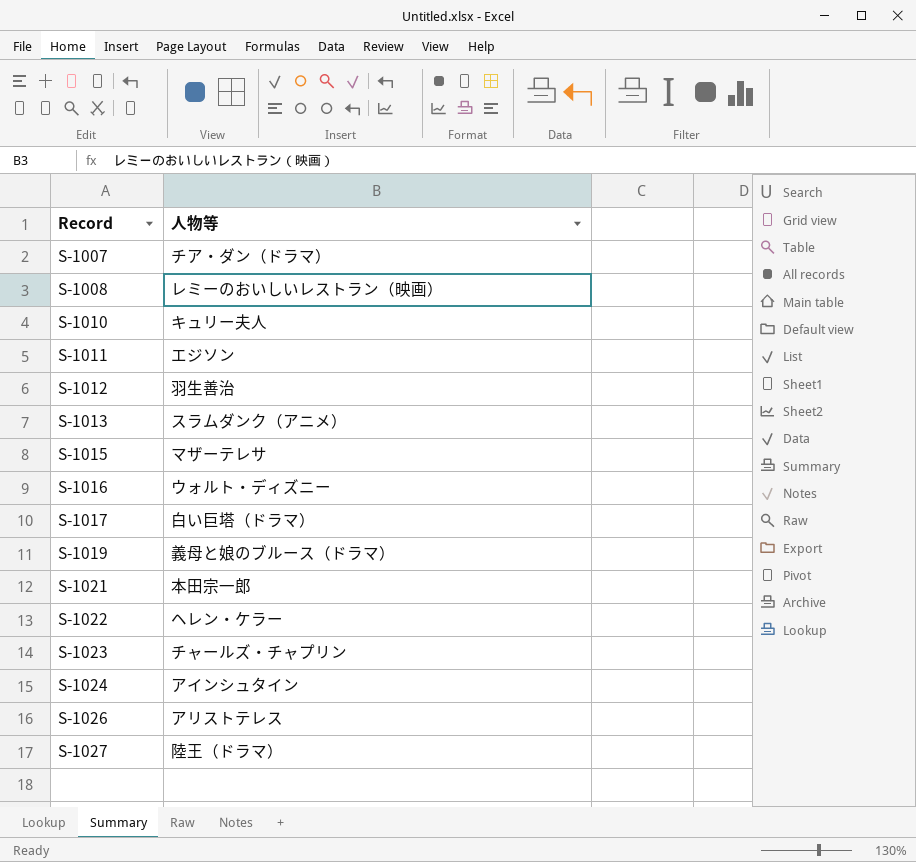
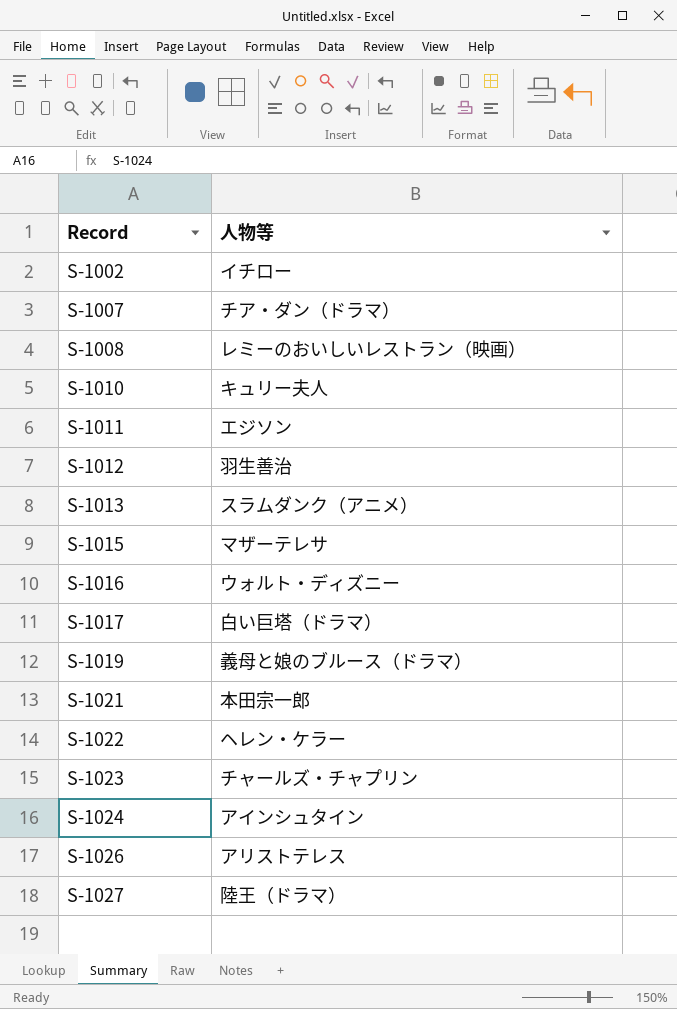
row S-1002: none -> イチロー

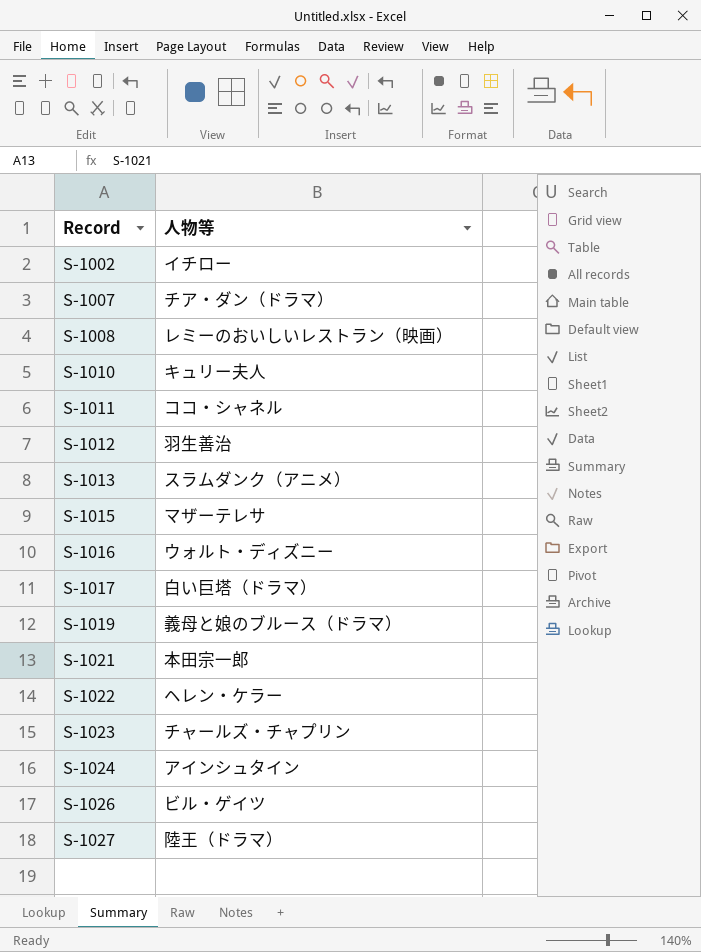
S-1011 | 人物等: エジソン -> ココ・シャネル
S-1026 | 人物等: アリストテレス -> ビル・ゲイツ

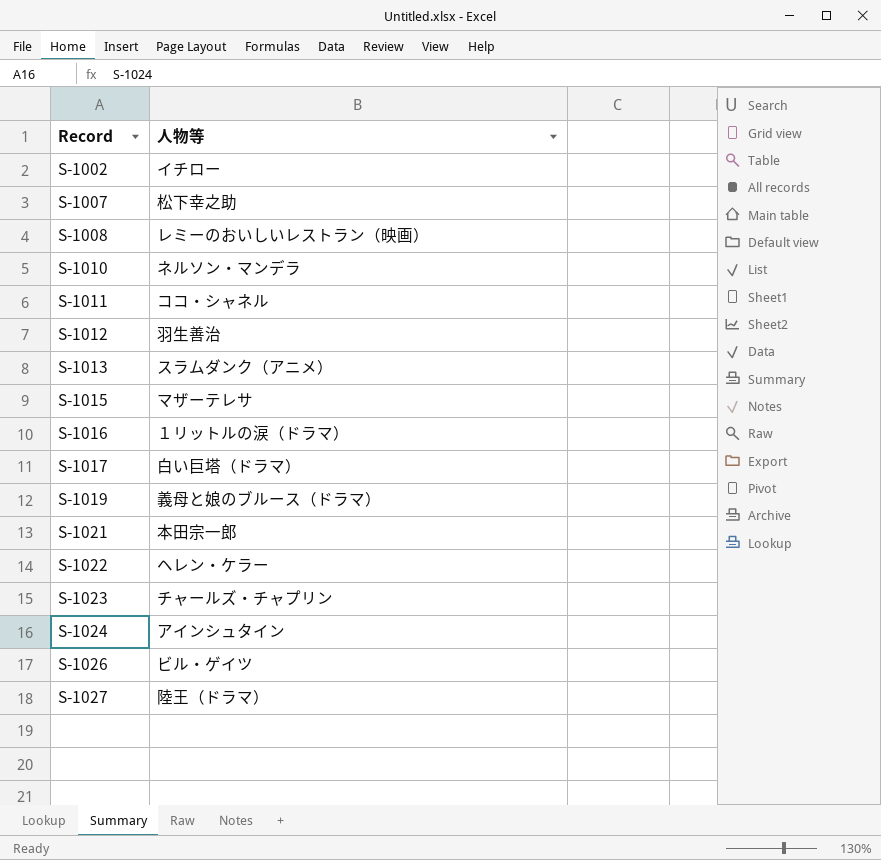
S-1007 | 人物等: チア・ダン（ドラマ） -> 松下幸之助
S-1010 | 人物等: キュリー夫人 -> ネルソン・マンデラ
S-1016 | 人物等: ウォルト・ディズニー -> １リットルの涙（ドラマ）

